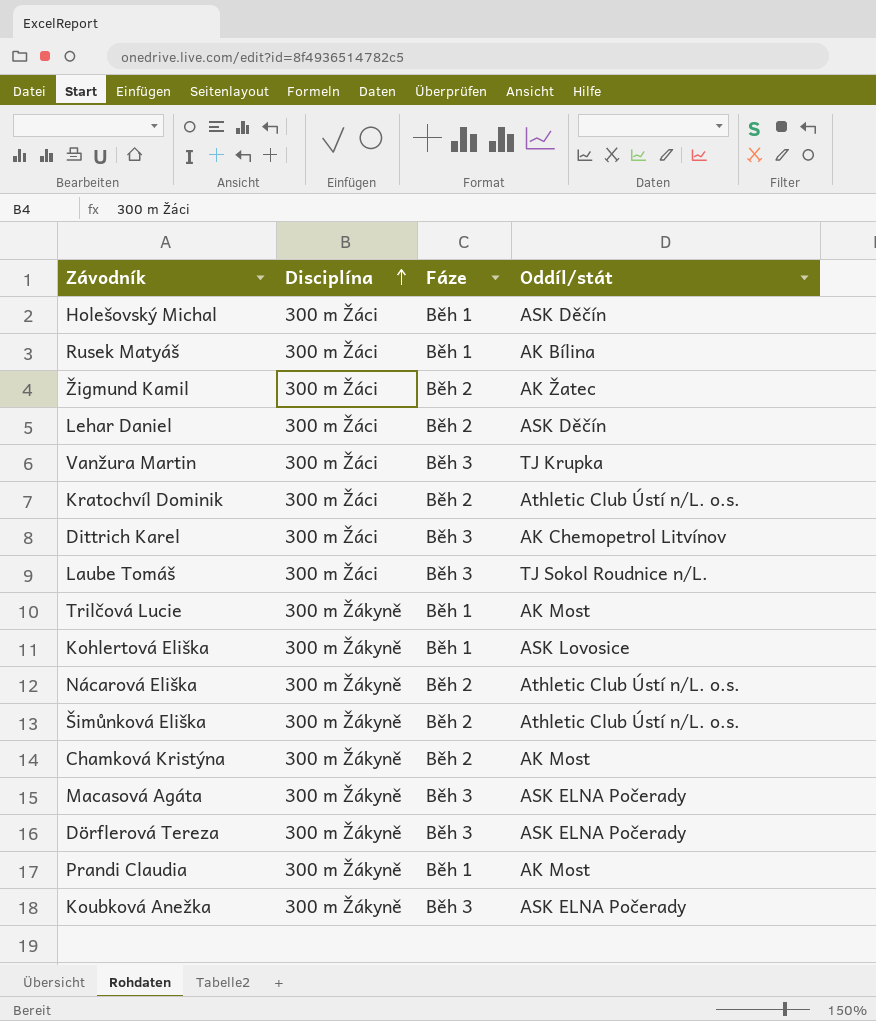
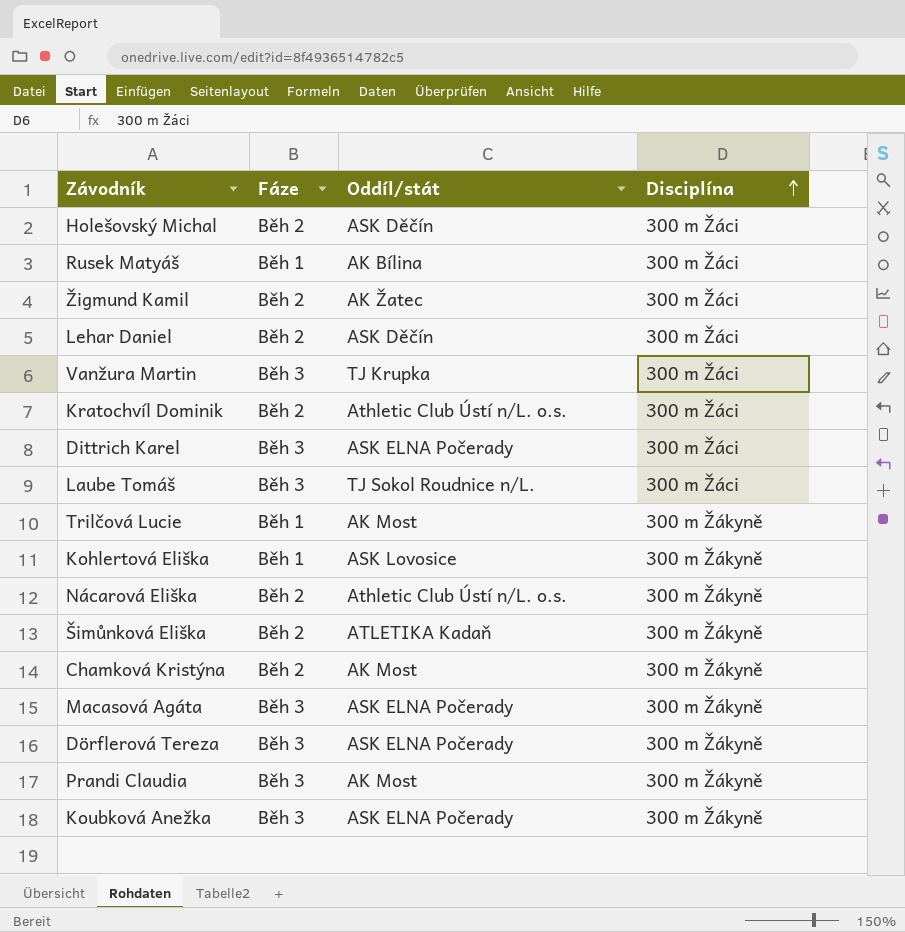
column Disciplína | position: 2 -> 4
Holešovský Michal | Fáze: Běh 1 -> Běh 2
Dittrich Karel | Oddíl/stát: AK Chemopetrol Litvínov -> ASK ELNA Počerady
Šimůnková Eliška | Oddíl/stát: Athletic Club Ústí n/L. o.s. -> ATLETIKA Kadaň
Prandi Claudia | Fáze: Běh 1 -> Běh 3

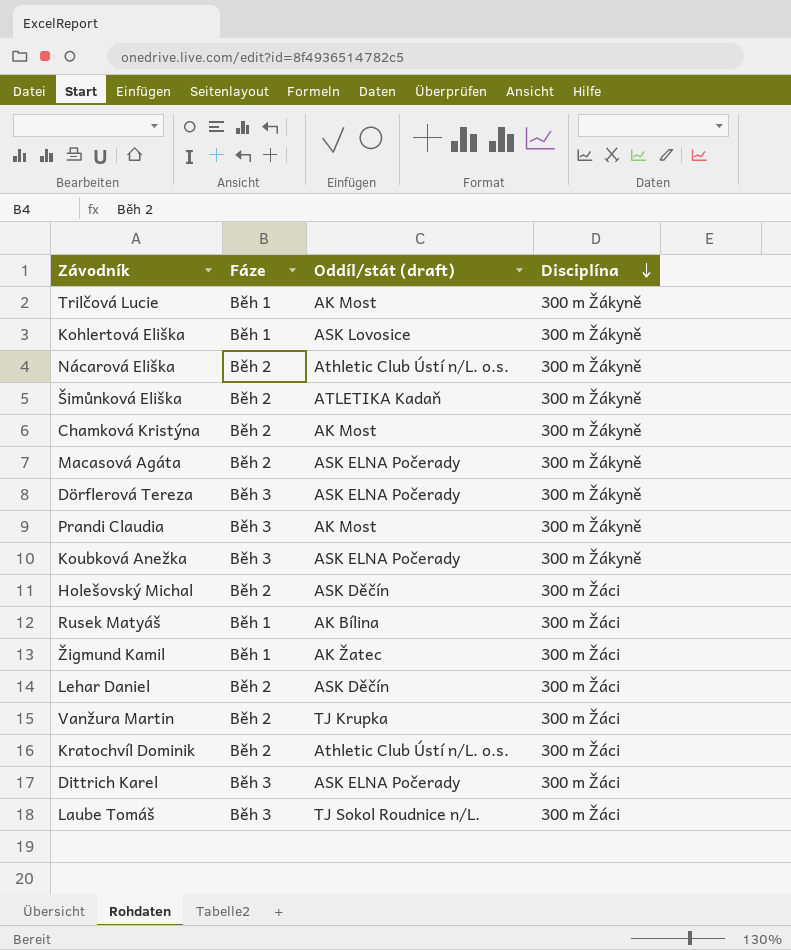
row order: Disciplína ascending -> Disciplína descending
column name: Oddíl/stát -> Oddíl/stát (draft)
Macasová Agáta | Fáze: Běh 3 -> Běh 2
Žigmund Kamil | Fáze: Běh 2 -> Běh 1
Vanžura Martin | Fáze: Běh 3 -> Běh 2

